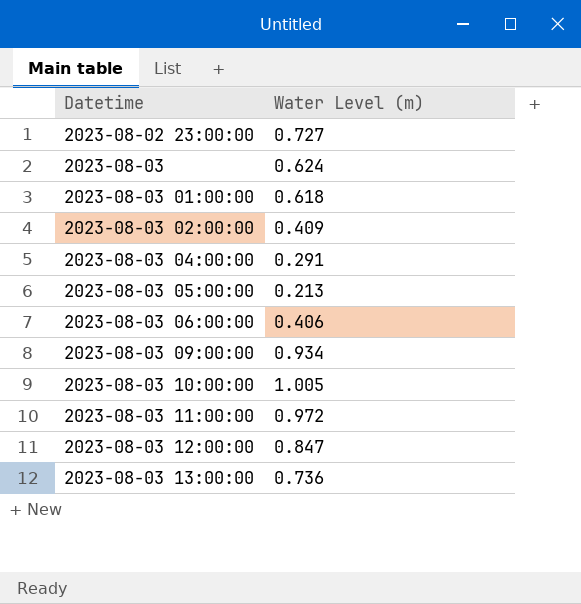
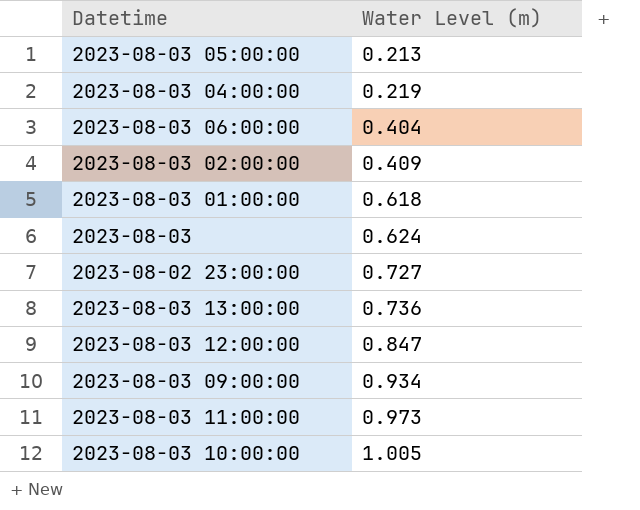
row order: Datetime ascending -> Water Level (m) ascending
2023-08-03 04:00:00 | Water Level (m): 0.291 -> 0.219
2023-08-03 06:00:00 | Water Level (m): 0.406 -> 0.404
2023-08-03 11:00:00 | Water Level (m): 0.972 -> 0.973

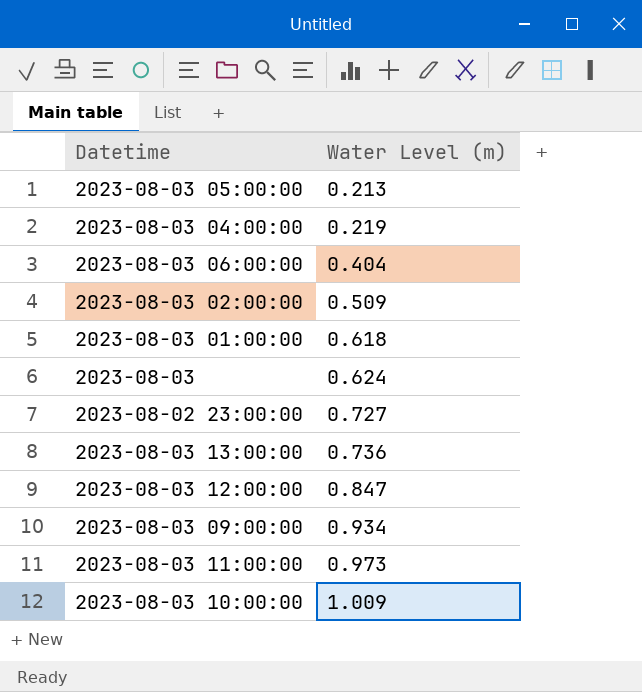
2023-08-03 02:00:00 | Water Level (m): 0.409 -> 0.509
2023-08-03 10:00:00 | Water Level (m): 1.005 -> 1.009

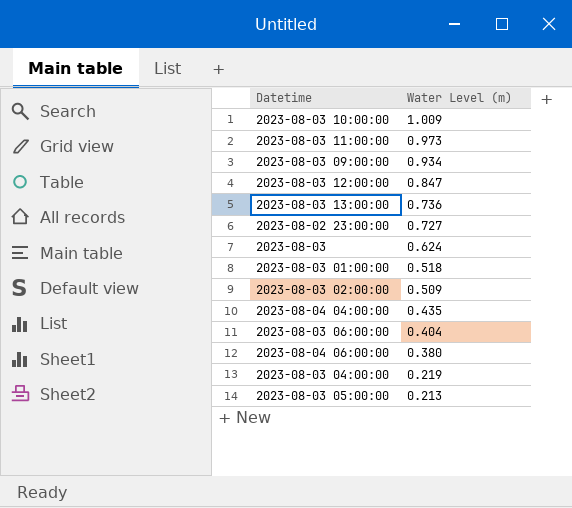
row order: Water Level (m) ascending -> Water Level (m) descending
2023-08-03 01:00:00 | Water Level (m): 0.618 -> 0.518
row 2023-08-04 04:00:00: none -> 0.435
row 2023-08-04 06:00:00: none -> 0.380

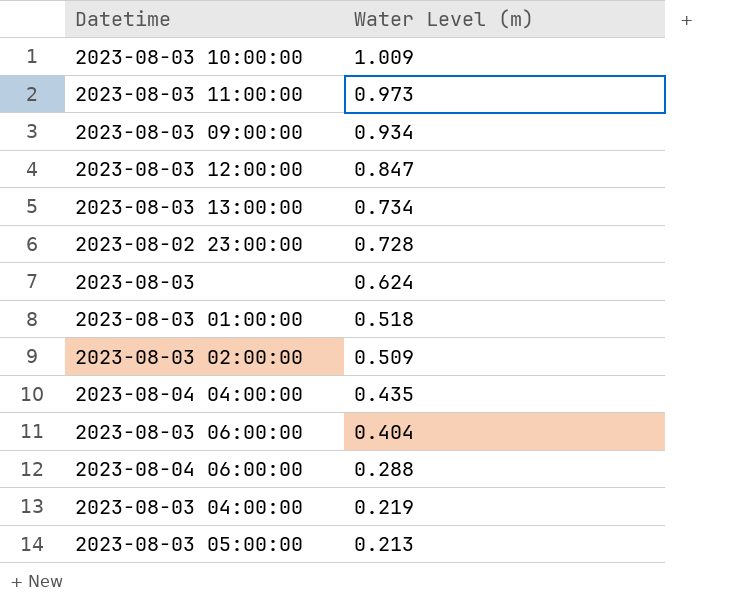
2023-08-03 13:00:00 | Water Level (m): 0.736 -> 0.734
2023-08-02 23:00:00 | Water Level (m): 0.727 -> 0.728
2023-08-04 06:00:00 | Water Level (m): 0.380 -> 0.288

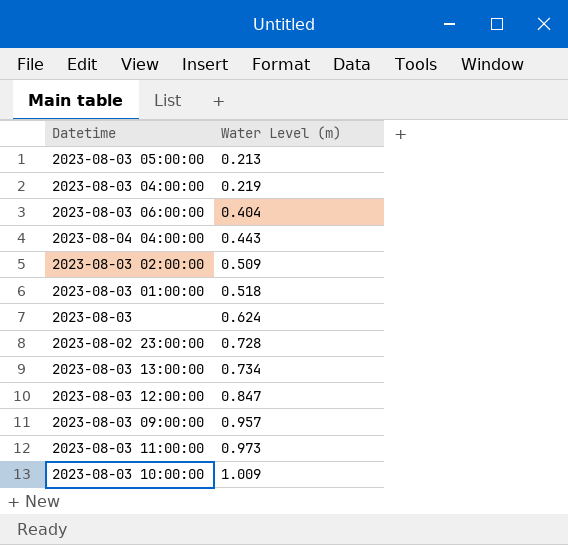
row order: Water Level (m) descending -> Water Level (m) ascending
row 2023-08-04 06:00:00: 0.288 -> none
2023-08-04 04:00:00 | Water Level (m): 0.435 -> 0.443
2023-08-03 09:00:00 | Water Level (m): 0.934 -> 0.957

